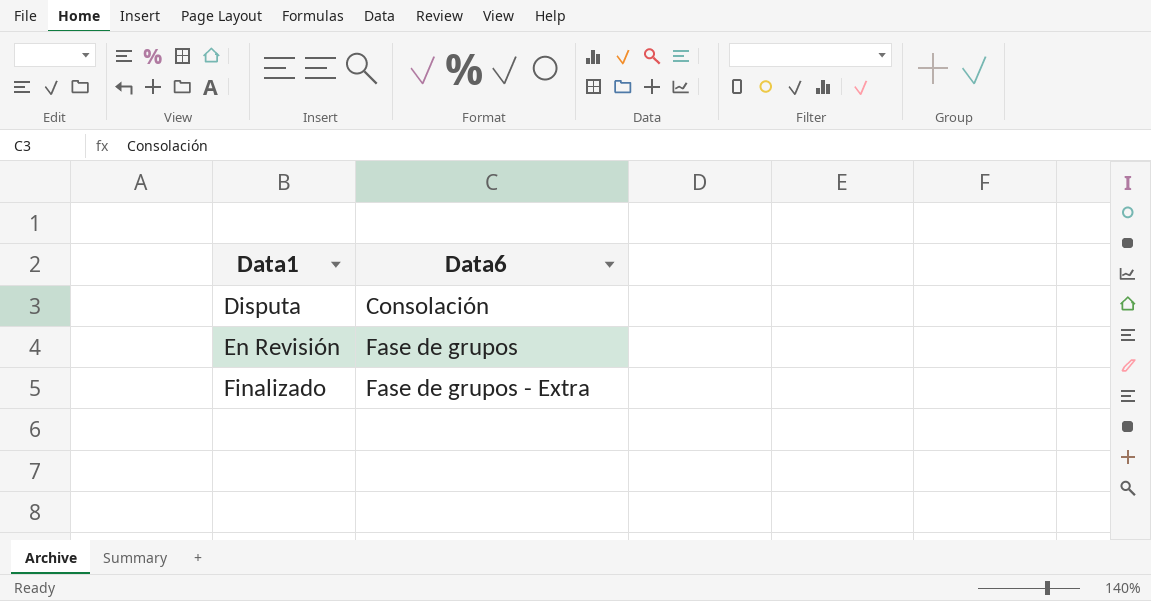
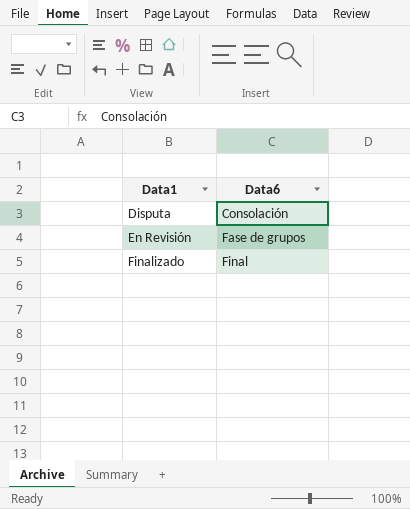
Finalizado | Data6: Fase de grupos - Extra -> Final

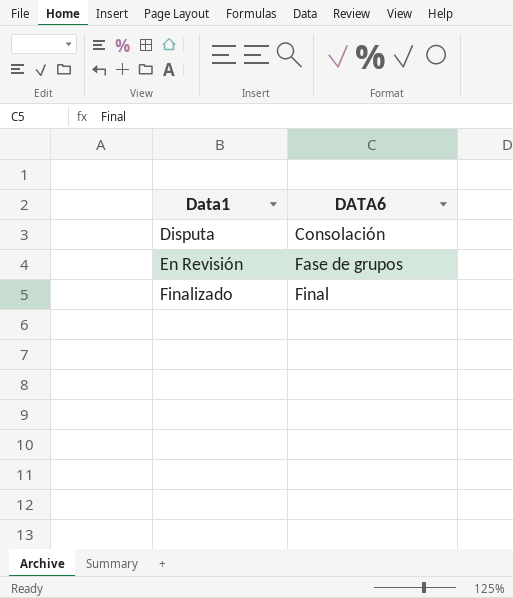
column name: Data6 -> DATA6

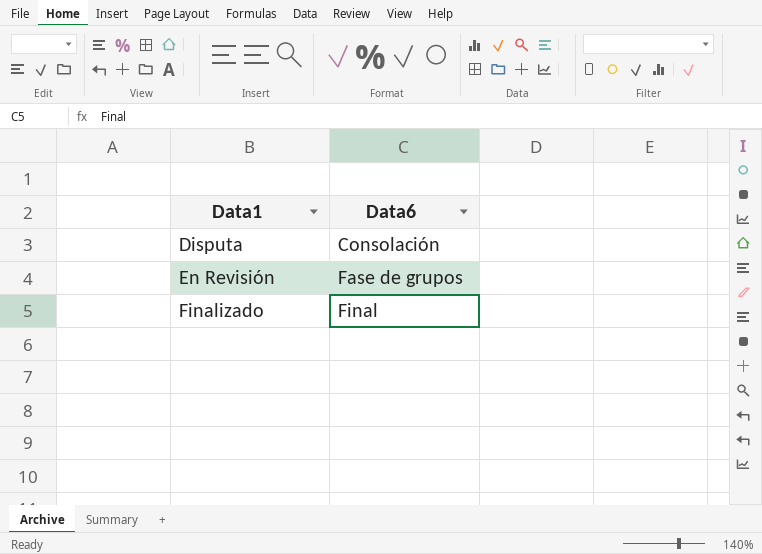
column name: DATA6 -> Data6

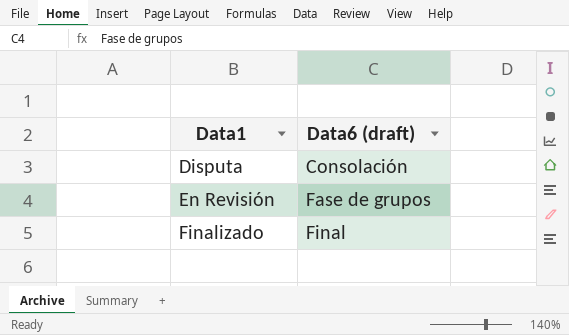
column name: Data6 -> Data6 (draft)

